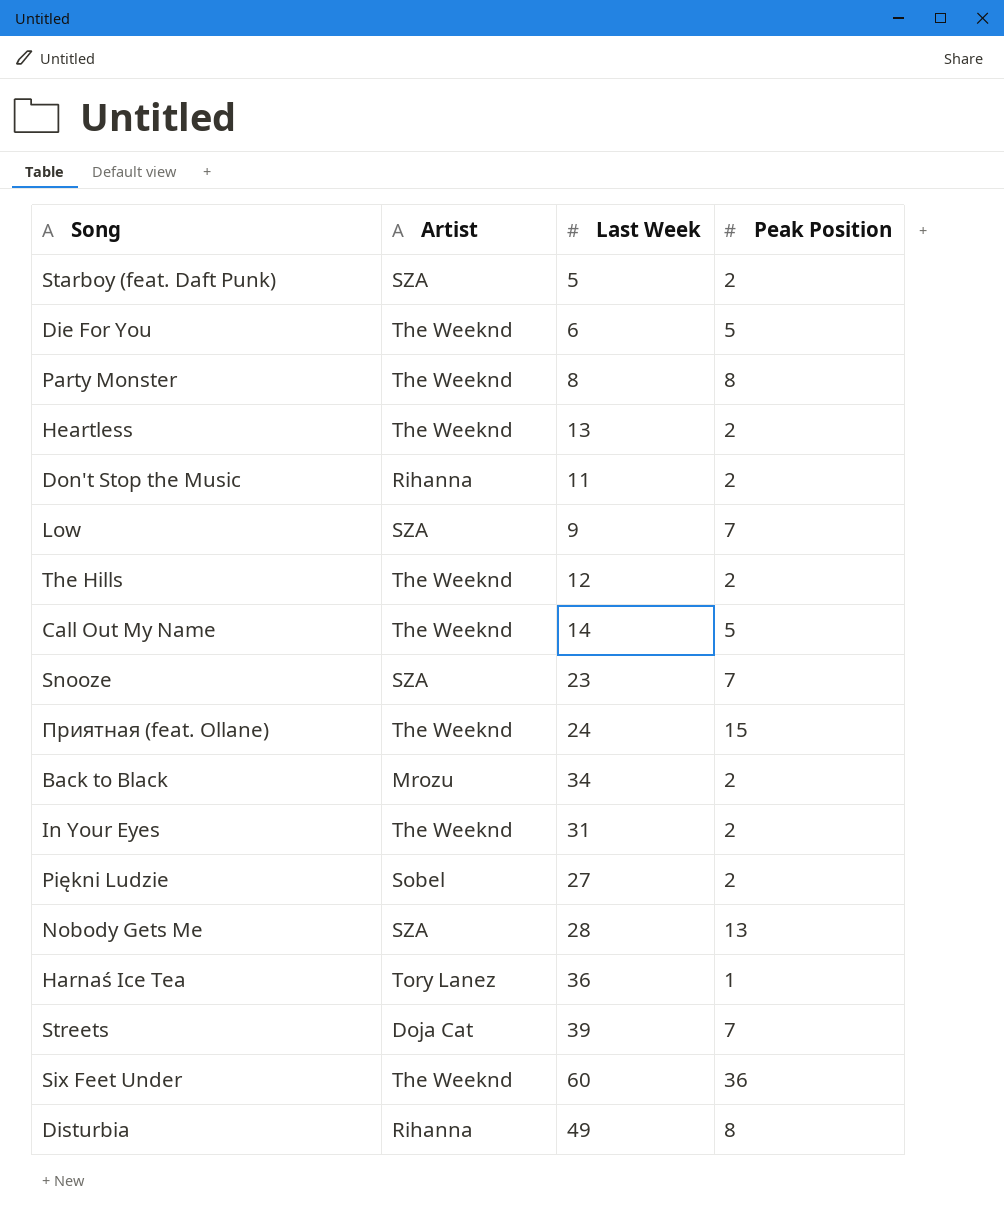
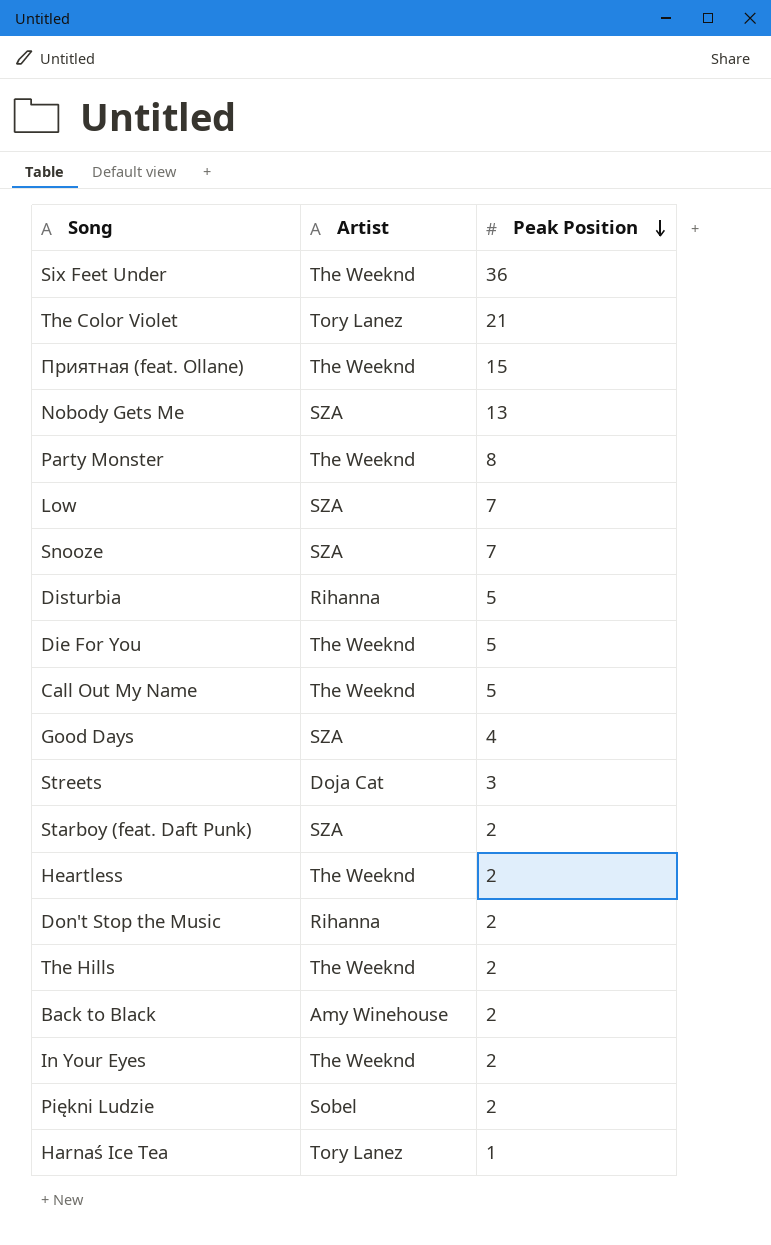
row order: none -> Peak Position descending
column Last Week | position: 3 -> none
row The Color Violet: none -> Tory Lanez | 21
Disturbia | Peak Position: 8 -> 5
row Good Days: none -> SZA | 4
Streets | Peak Position: 7 -> 3
Back to Black | Artist: Mrozu -> Amy Winehouse

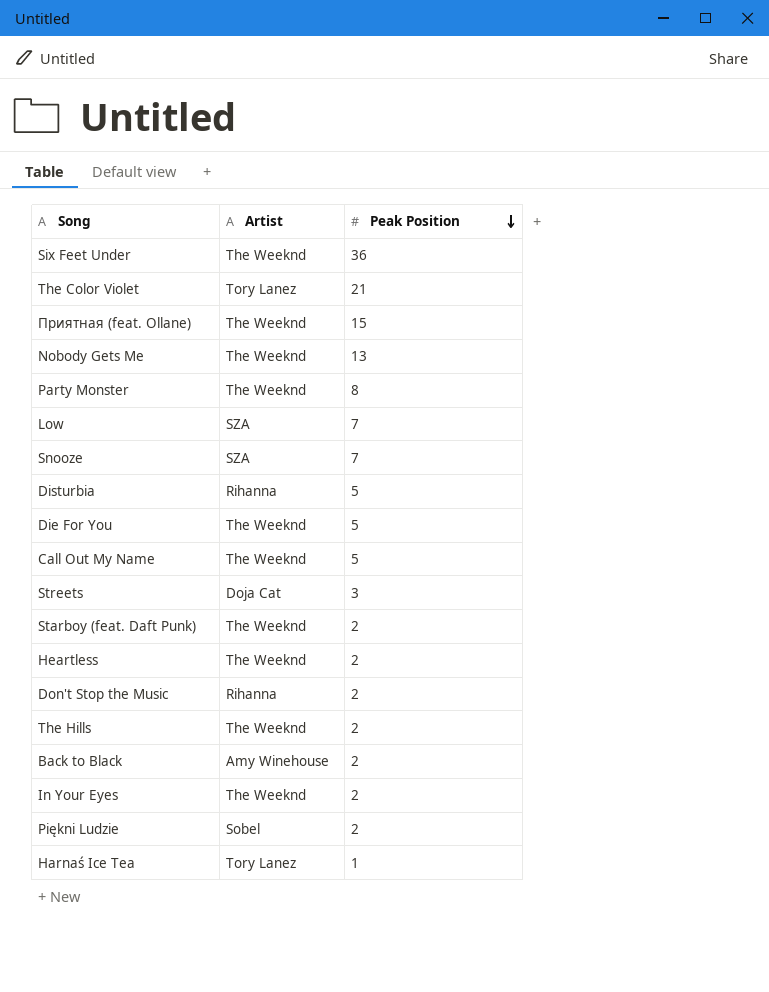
row Good Days: SZA | 4 -> none
Nobody Gets Me | Artist: SZA -> The Weeknd
Starboy (feat. Daft Punk) | Artist: SZA -> The Weeknd

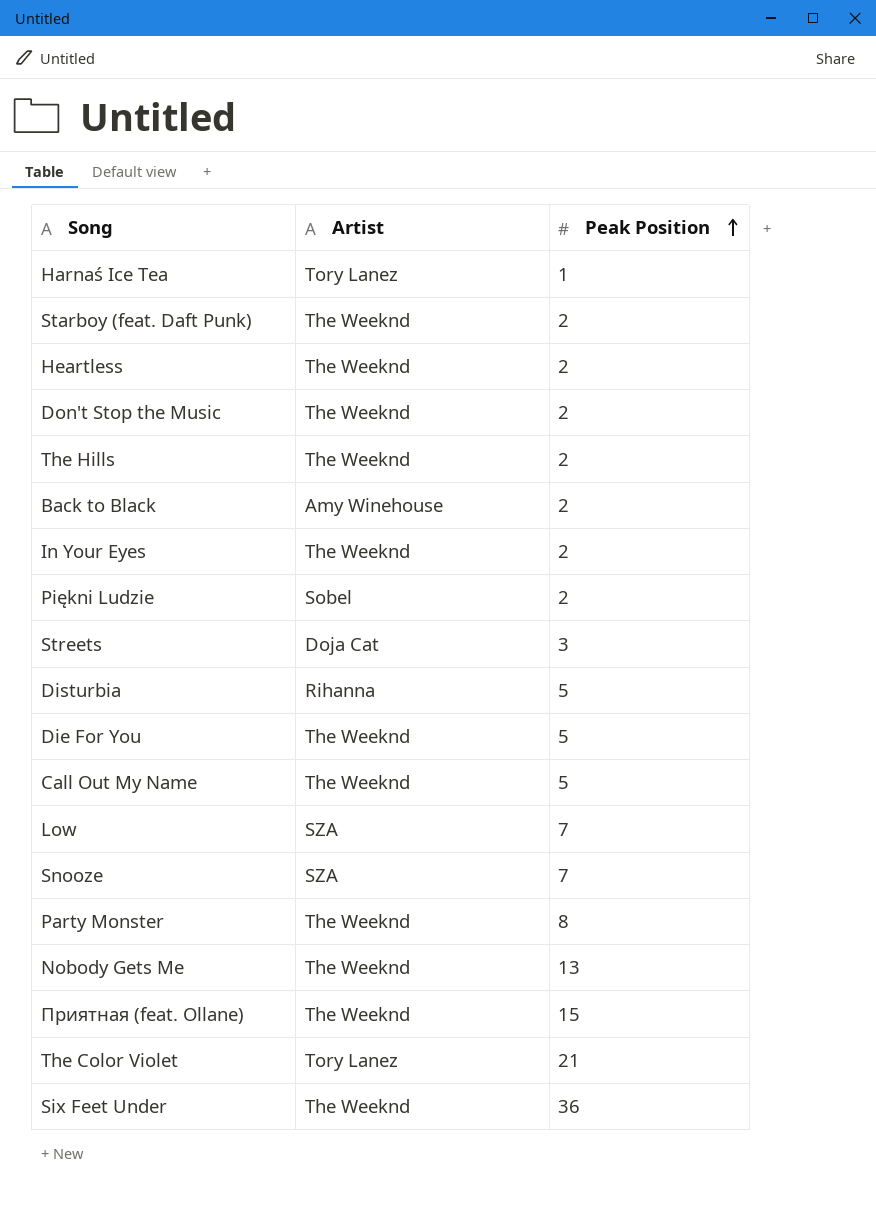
row order: Peak Position descending -> Peak Position ascending
Don't Stop the Music | Artist: Rihanna -> The Weeknd

